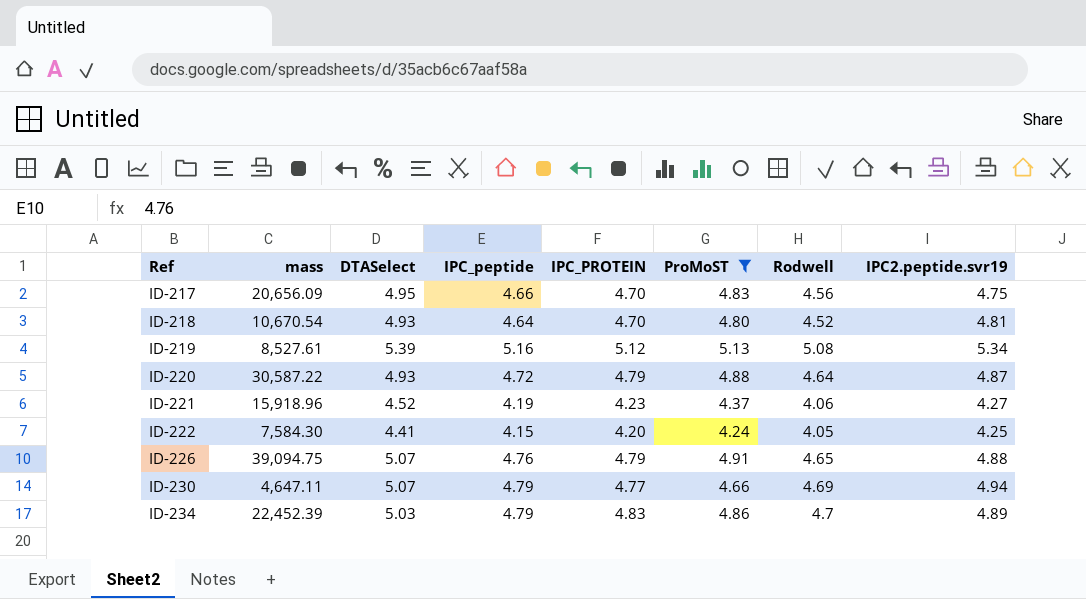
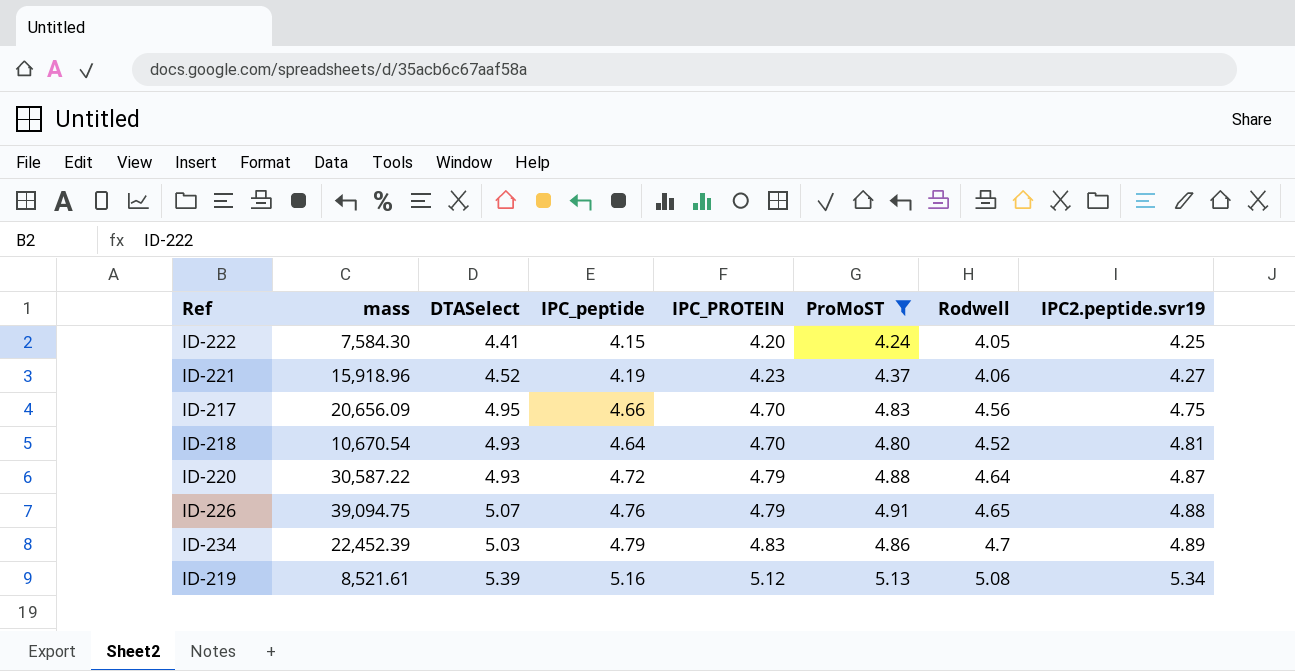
row order: Ref ascending -> IPC_PROTEIN ascending
row ID-230: 4,647.11 | 5.07 | 4.79 | 4.77 | 4.66 | 4.69 | 4.94 -> none
ID-219 | mass: 8,527.61 -> 8,521.61

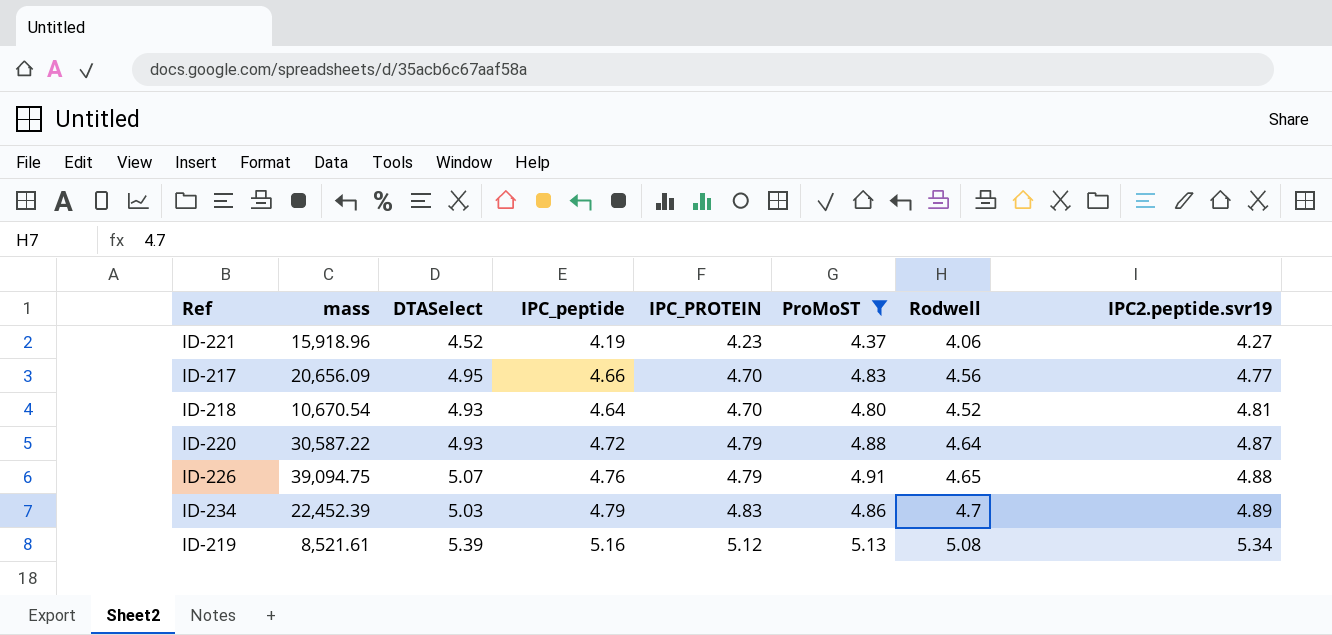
row ID-222: 7,584.30 | 4.41 | 4.15 | 4.20 | 4.24 | 4.05 | 4.25 -> none
ID-217 | IPC2.peptide.svr19: 4.75 -> 4.77

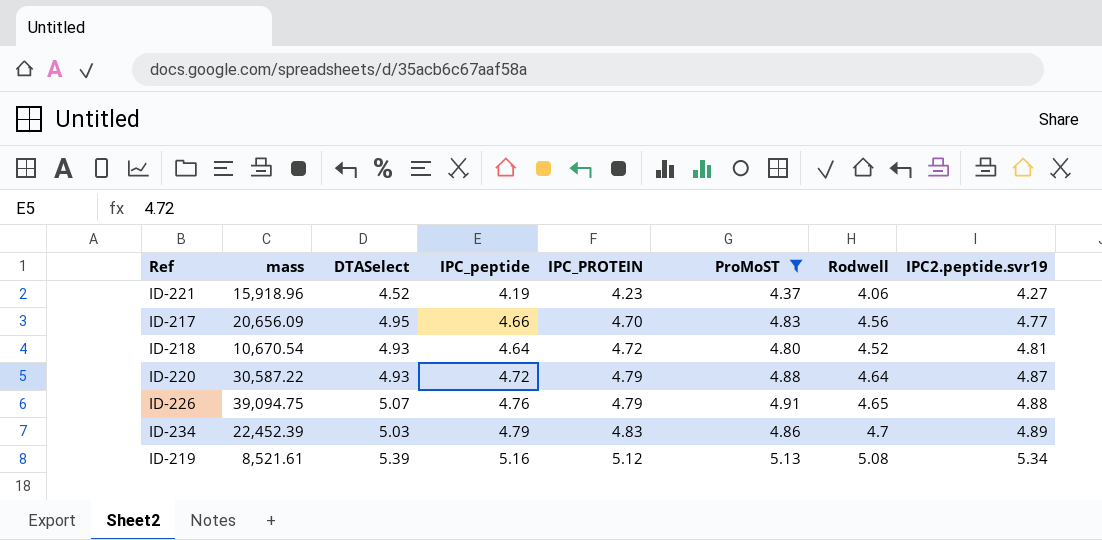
ID-218 | IPC_PROTEIN: 4.70 -> 4.72

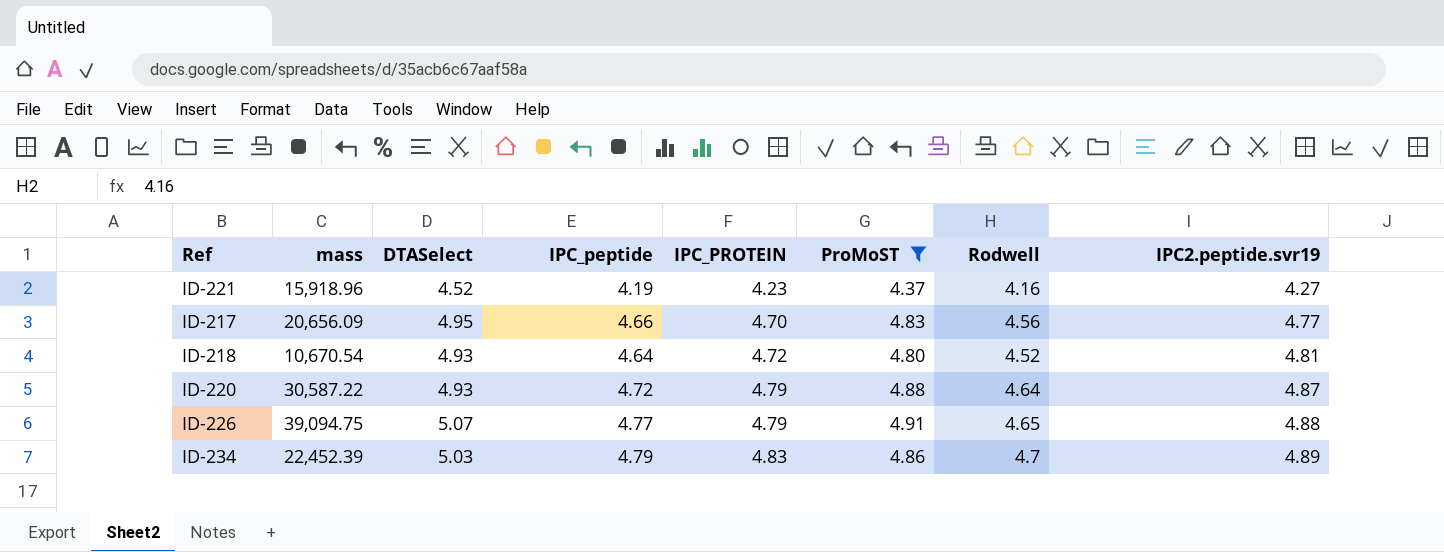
row ID-219: 8,521.61 | 5.39 | 5.16 | 5.12 | 5.13 | 5.08 | 5.34 -> none
ID-221 | Rodwell: 4.06 -> 4.16
ID-226 | IPC_peptide: 4.76 -> 4.77

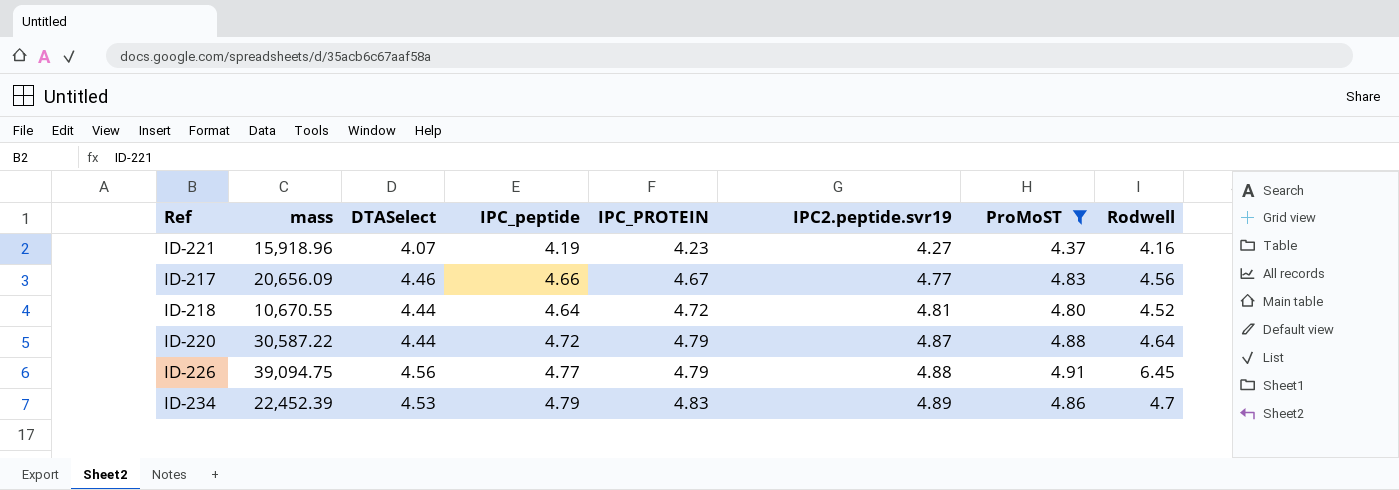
column IPC2.peptide.svr19 | position: 8 -> 6
ID-221 | DTASelect: 4.52 -> 4.07
ID-217 | DTASelect: 4.95 -> 4.46
ID-217 | IPC_PROTEIN: 4.70 -> 4.67
ID-218 | mass: 10,670.54 -> 10,670.55
ID-218 | DTASelect: 4.93 -> 4.44
ID-220 | DTASelect: 4.93 -> 4.44
ID-226 | DTASelect: 5.07 -> 4.56
ID-226 | Rodwell: 4.65 -> 6.45
ID-234 | DTASelect: 5.03 -> 4.53

